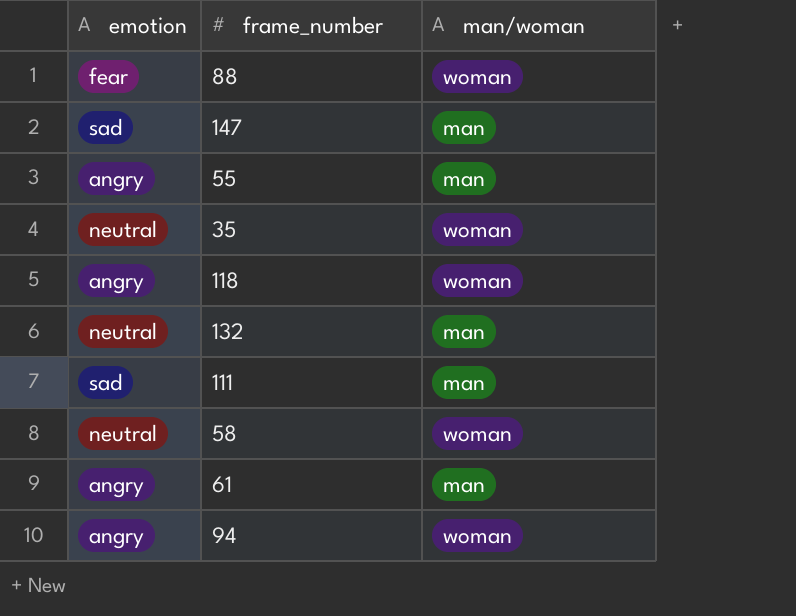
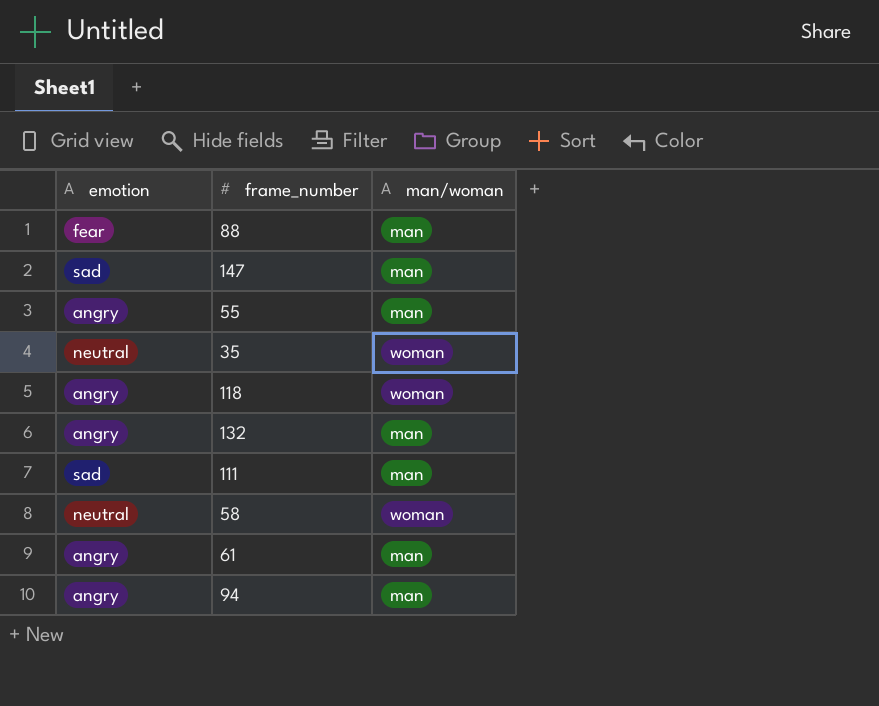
88 | man/woman: woman -> man
132 | emotion: neutral -> angry
94 | man/woman: woman -> man

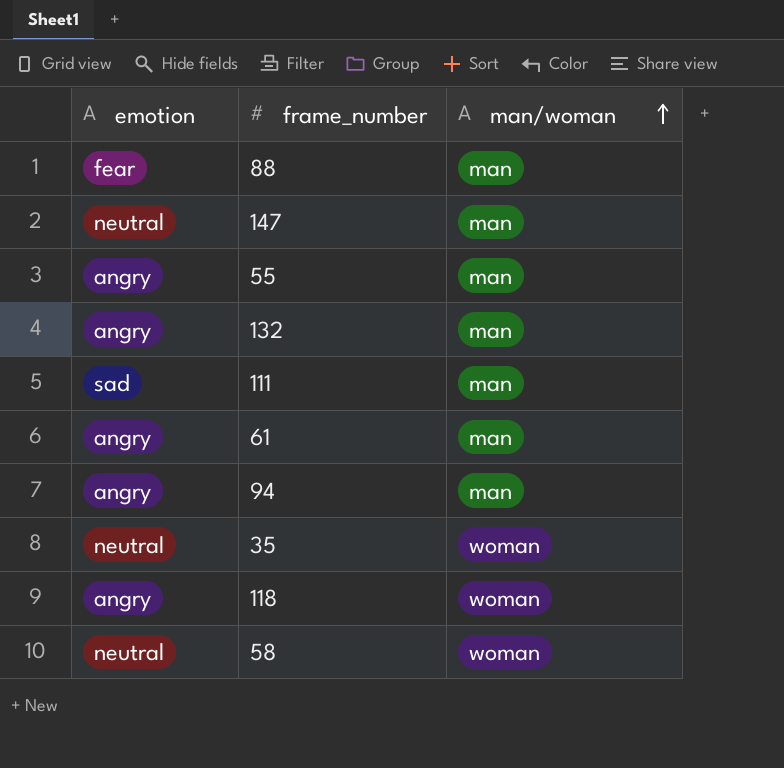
row order: none -> man/woman ascending
147 | emotion: sad -> neutral

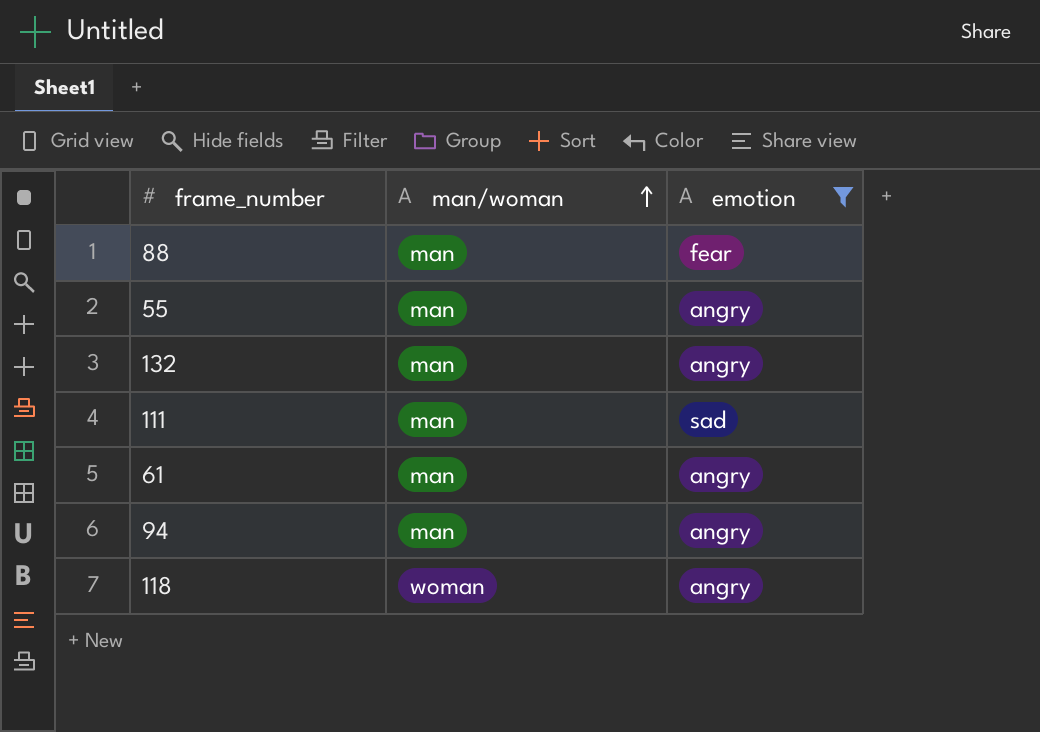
filter: none -> emotion != neutral
column emotion | position: 1 -> 3

